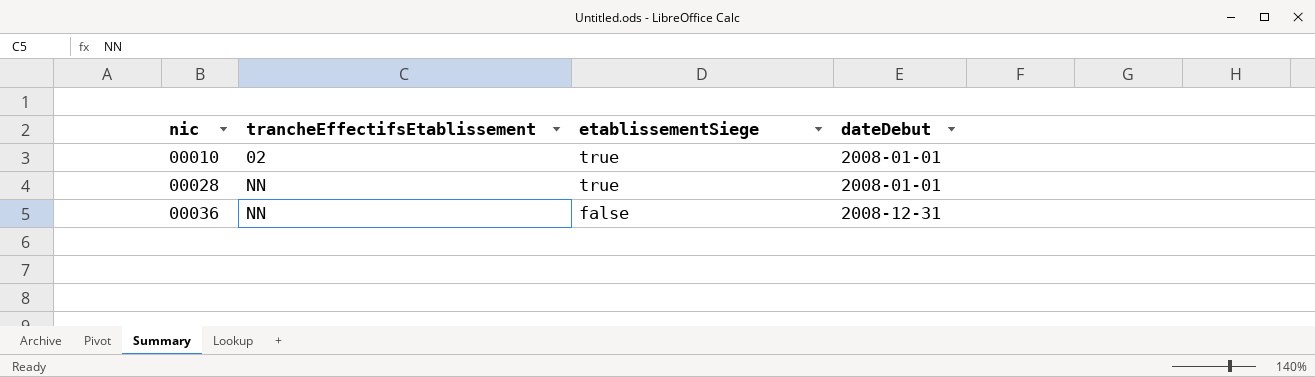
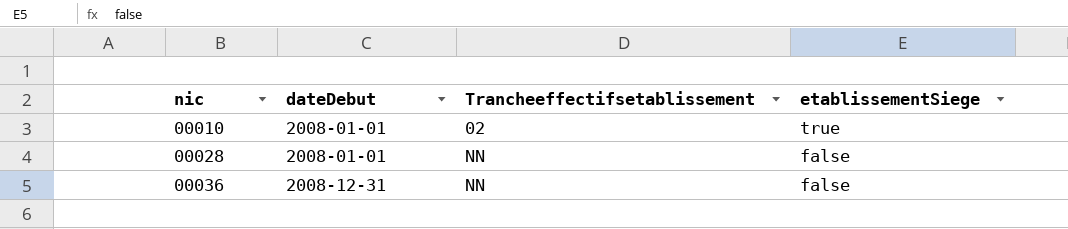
column dateDebut | position: 4 -> 2
column name: trancheEffectifsEtablissement -> Trancheeffectifsetablissement
00028 | etablissementSiege: true -> false

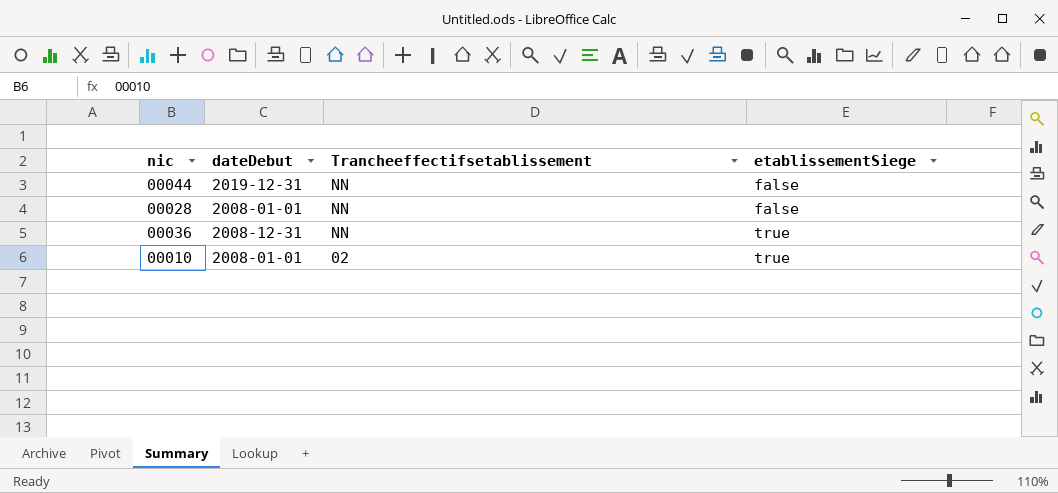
row order: nic ascending -> Trancheeffectifsetablissement descending
row 00044: none -> 2019-12-31 | NN | false
00036 | etablissementSiege: false -> true

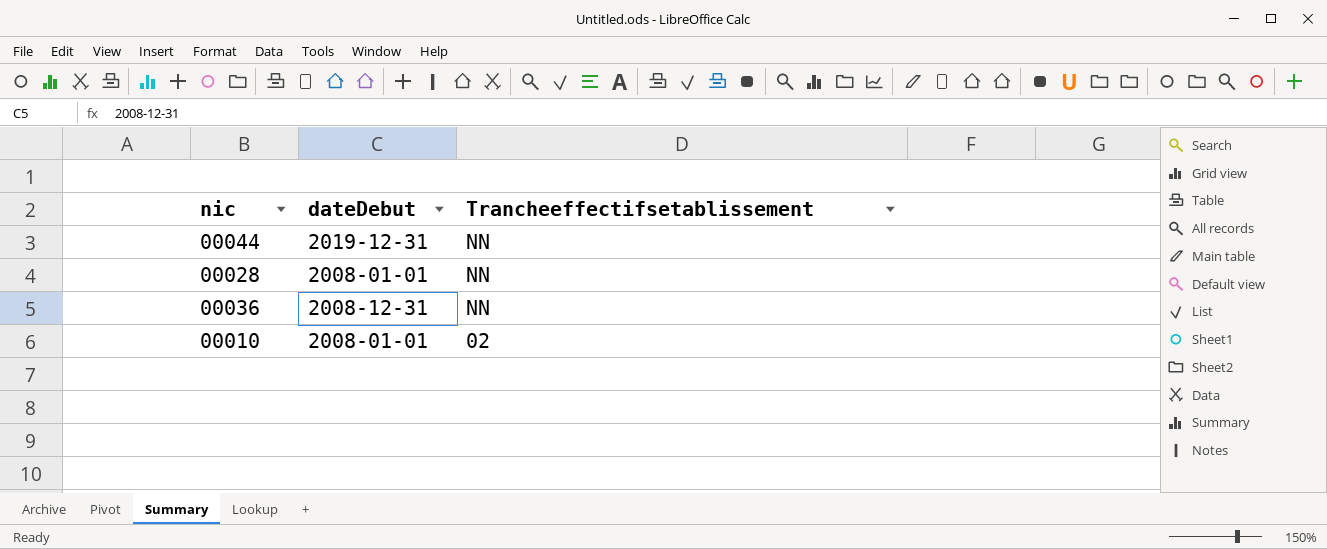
column etablissementSiege | position: 4 -> none

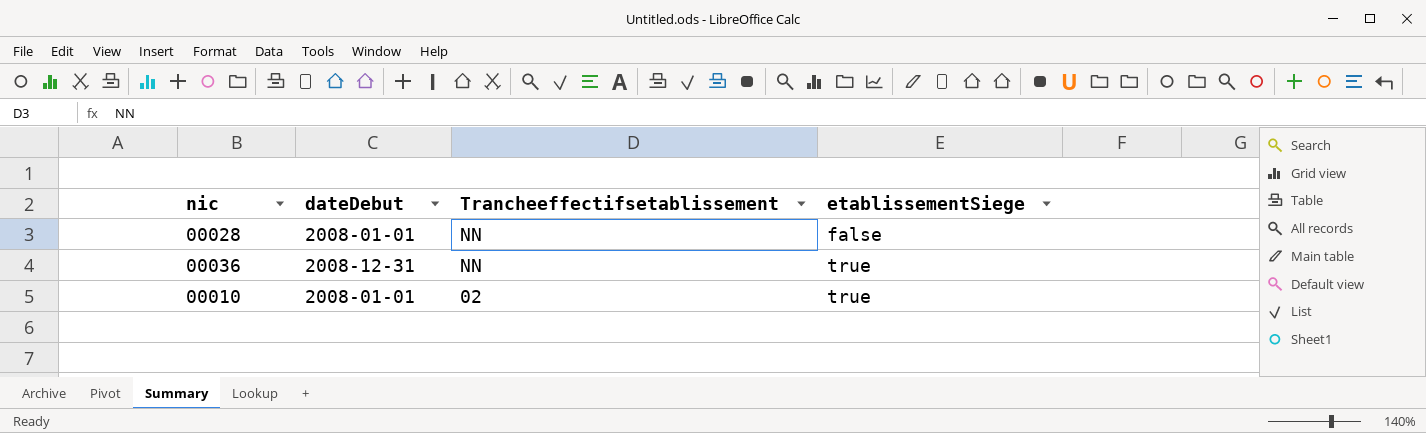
column etablissementSiege | position: none -> 4
row 00044: 2019-12-31 | NN -> none

